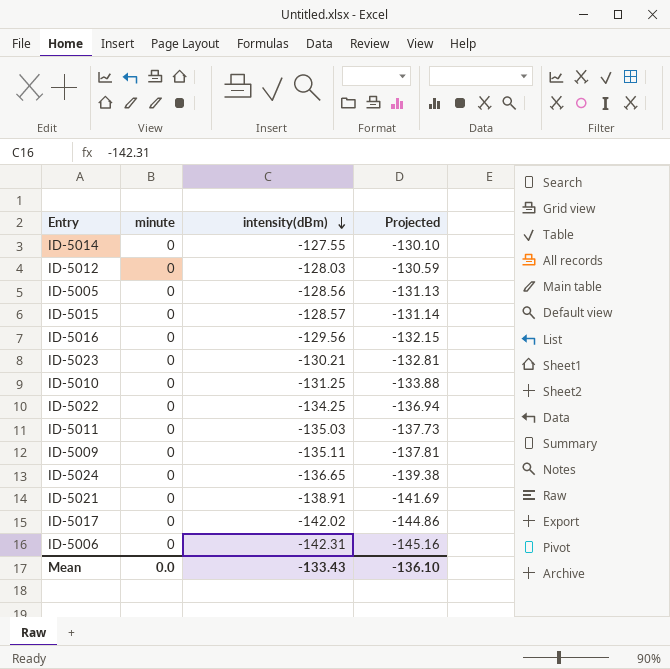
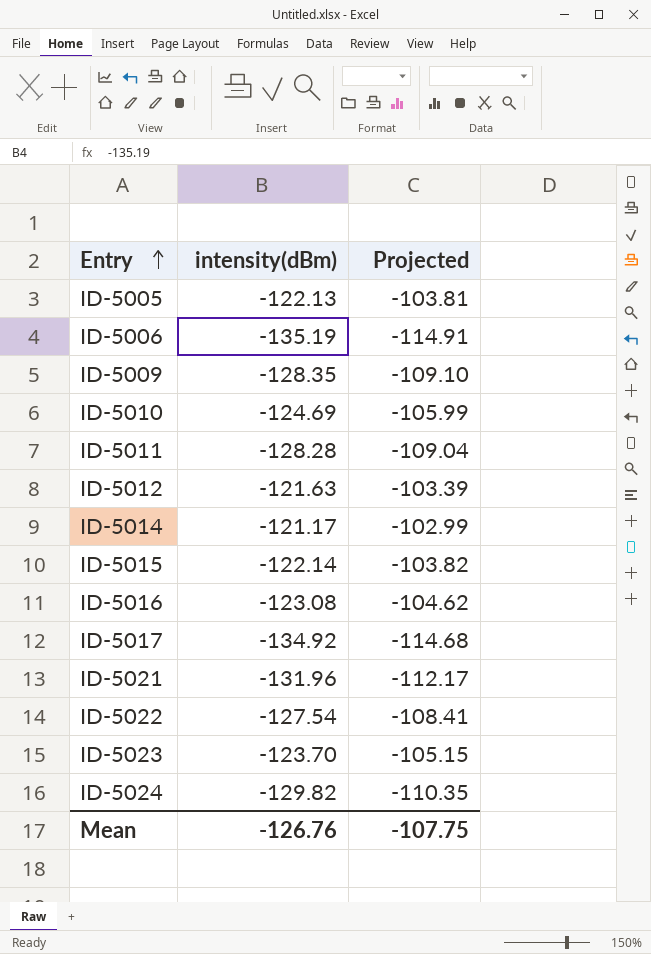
row order: intensity(dBm) descending -> Entry ascending
column minute | position: 2 -> none
column Projected | formula: [intensity(dBm)] * 1.02 -> [intensity(dBm)] * 0.85
ID-5005 | intensity(dBm): -128.56 -> -122.13
ID-5006 | intensity(dBm): -142.31 -> -135.19
ID-5009 | intensity(dBm): -135.11 -> -128.35
ID-5010 | intensity(dBm): -131.25 -> -124.69
ID-5011 | intensity(dBm): -135.03 -> -128.28
ID-5012 | intensity(dBm): -128.03 -> -121.63
ID-5014 | intensity(dBm): -127.55 -> -121.17
ID-5015 | intensity(dBm): -128.57 -> -122.14
ID-5016 | intensity(dBm): -129.56 -> -123.08
ID-5017 | intensity(dBm): -142.02 -> -134.92
ID-5021 | intensity(dBm): -138.91 -> -131.96
ID-5022 | intensity(dBm): -134.25 -> -127.54
ID-5023 | intensity(dBm): -130.21 -> -123.70
ID-5024 | intensity(dBm): -136.65 -> -129.82
Mean | intensity(dBm): -133.43 -> -126.76
Mean | Projected: -136.10 -> -107.75

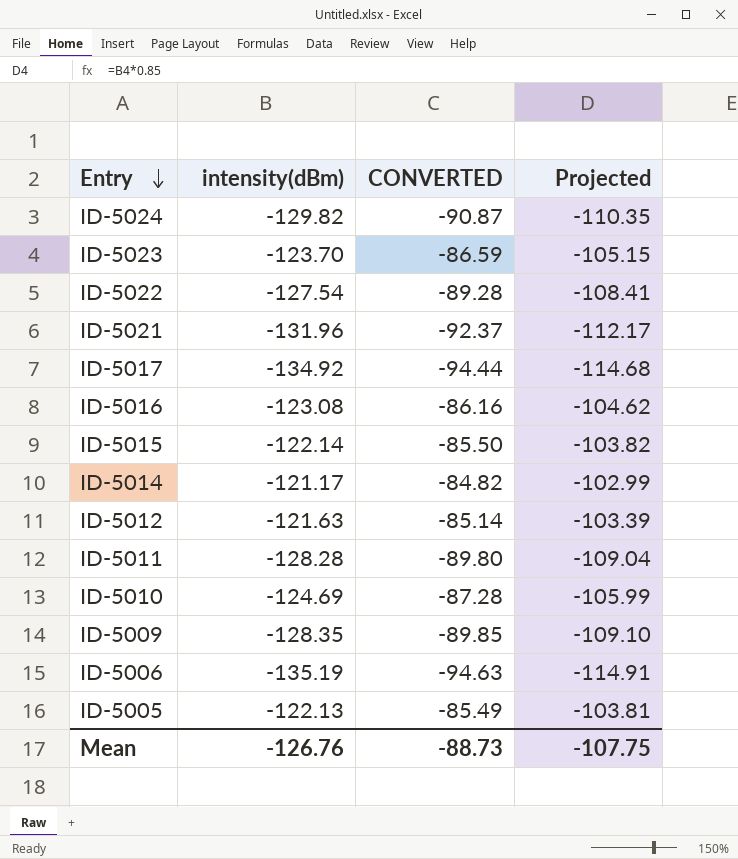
row order: Entry ascending -> Entry descending
column CONVERTED | formula: none -> [intensity(dBm)] * 0.7

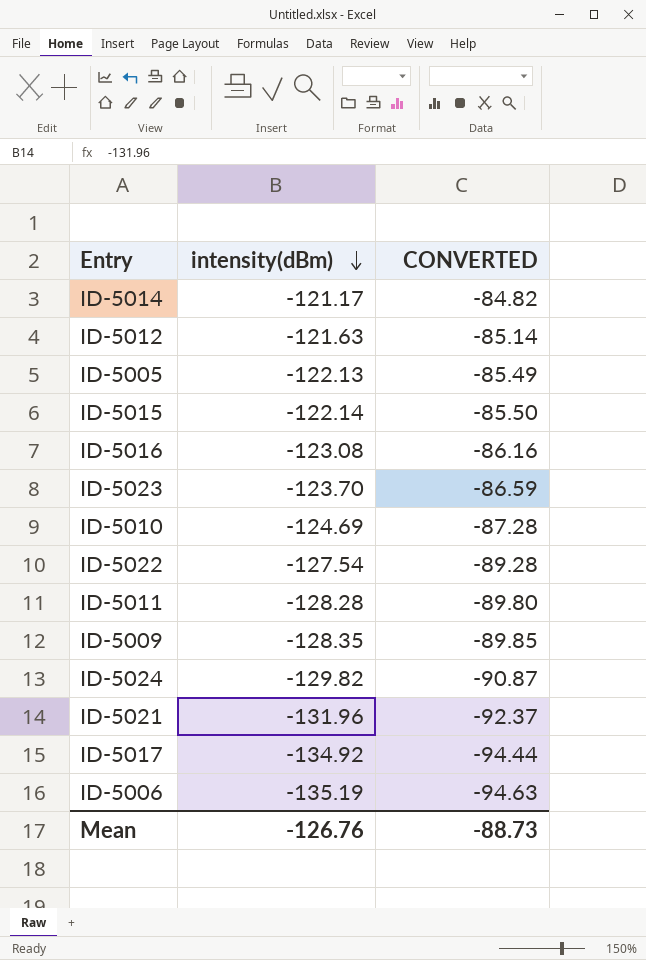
row order: Entry descending -> intensity(dBm) descending
column Projected | formula: [intensity(dBm)] * 0.85 -> none

